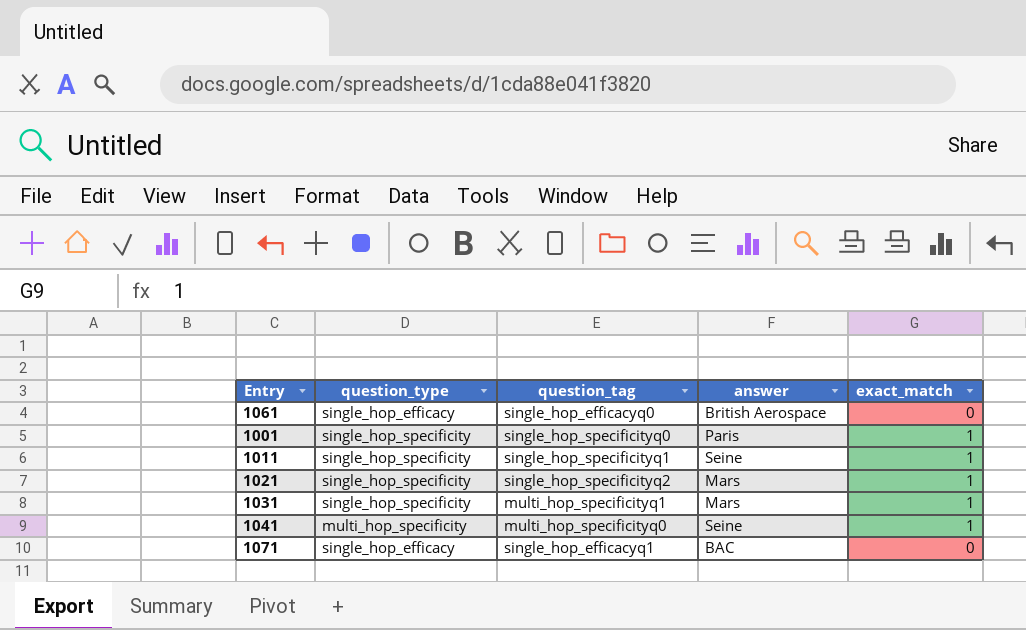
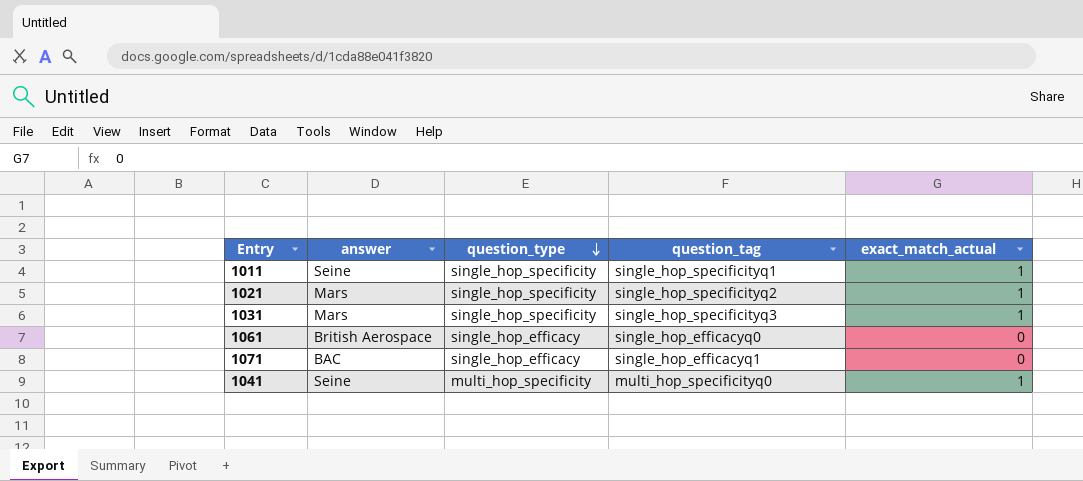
row order: none -> question_type descending
column answer | position: 4 -> 2
column name: exact_match -> exact_match_actual
row 1001: single_hop_specificity | single_hop_specificityq0 | Paris | 1 -> none
1031 | question_tag: multi_hop_specificityq1 -> single_hop_specificityq3

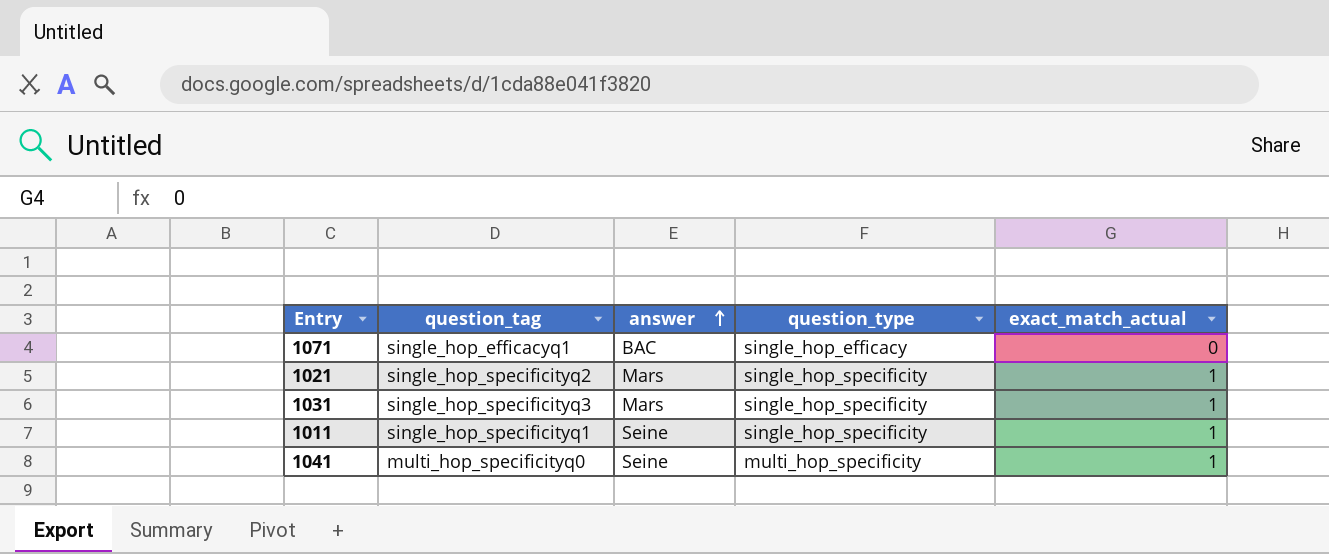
row order: question_type descending -> answer ascending
column question_tag | position: 4 -> 2
row 1061: British Aerospace | single_hop_efficacy | single_hop_efficacyq0 | 0 -> none

